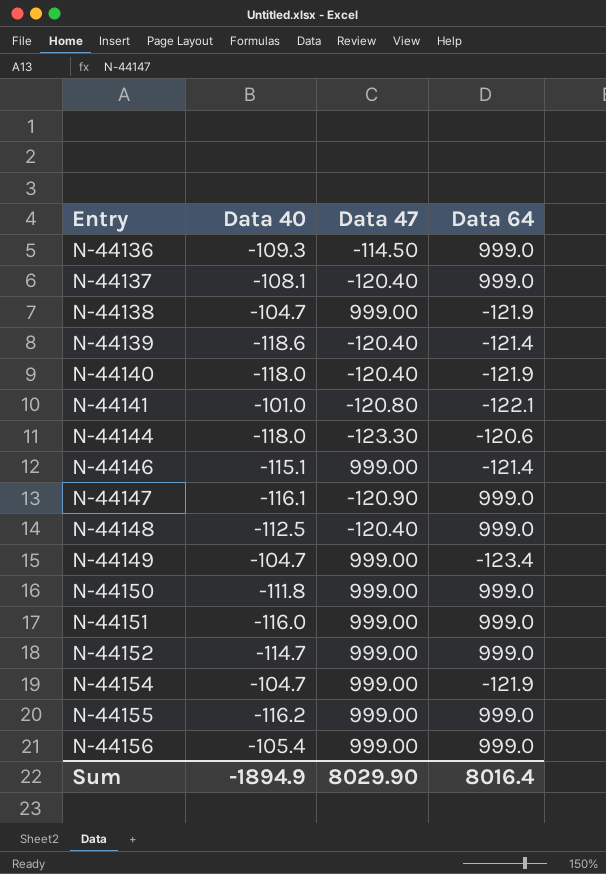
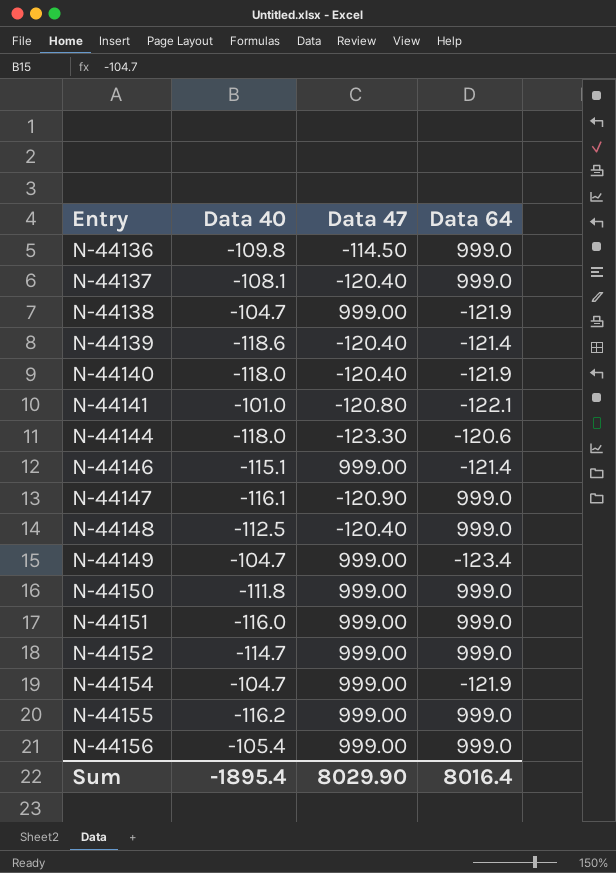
N-44136 | Data 40: -109.3 -> -109.8
Sum | Data 40: -1894.9 -> -1895.4

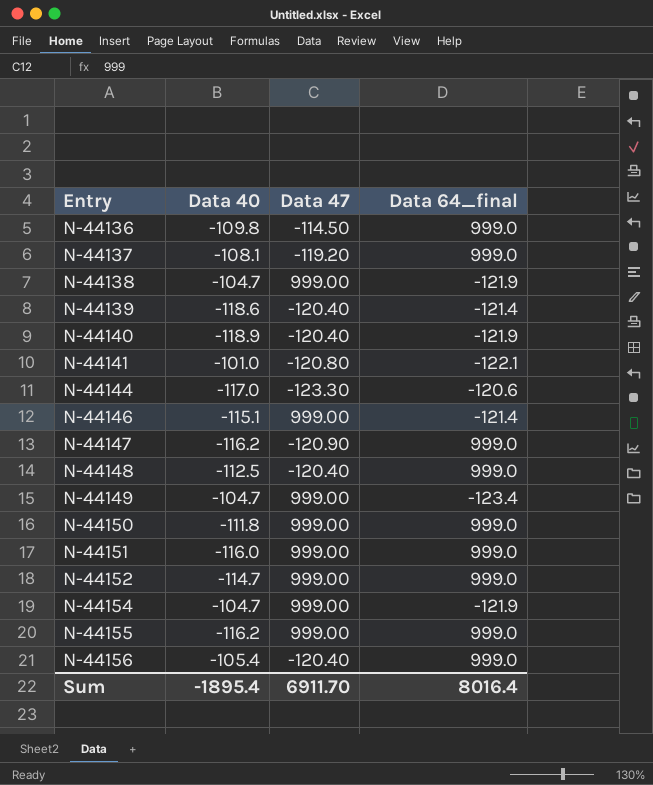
column name: Data 64 -> Data 64_final
N-44137 | Data 47: -120.40 -> -119.20
N-44140 | Data 40: -118.0 -> -118.9
N-44144 | Data 40: -118.0 -> -117.0
N-44147 | Data 40: -116.1 -> -116.2
N-44156 | Data 47: 999.00 -> -120.40
Sum | Data 47: 8029.90 -> 6911.70

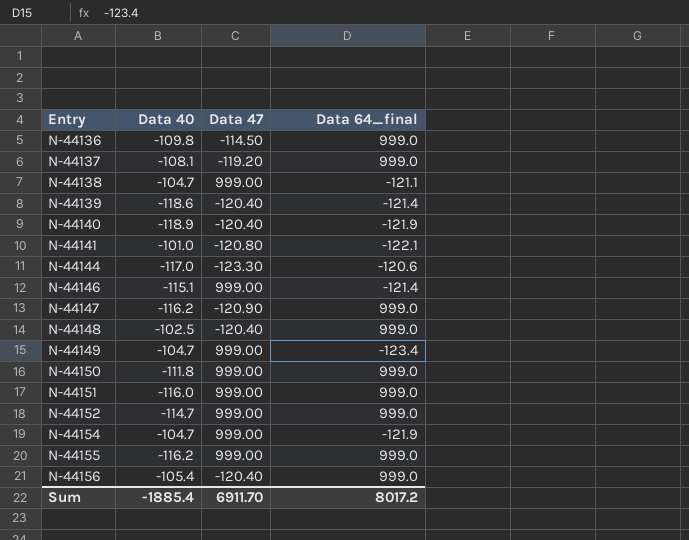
N-44138 | Data 64_final: -121.9 -> -121.1
N-44148 | Data 40: -112.5 -> -102.5
Sum | Data 40: -1895.4 -> -1885.4
Sum | Data 64_final: 8016.4 -> 8017.2

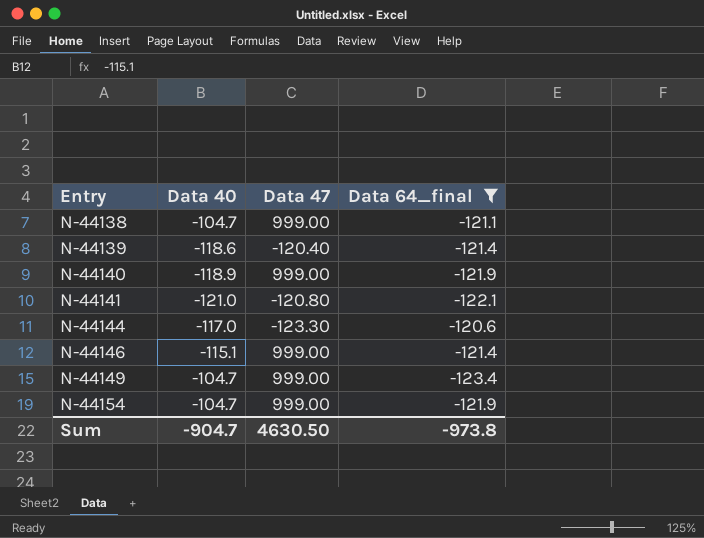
filter: none -> Data 64_final != 999.0
N-44140 | Data 47: -120.40 -> 999.00
N-44141 | Data 40: -101.0 -> -121.0
Sum | Data 40: -1885.4 -> -904.7
Sum | Data 47: 6911.70 -> 4630.50
Sum | Data 64_final: 8017.2 -> -973.8

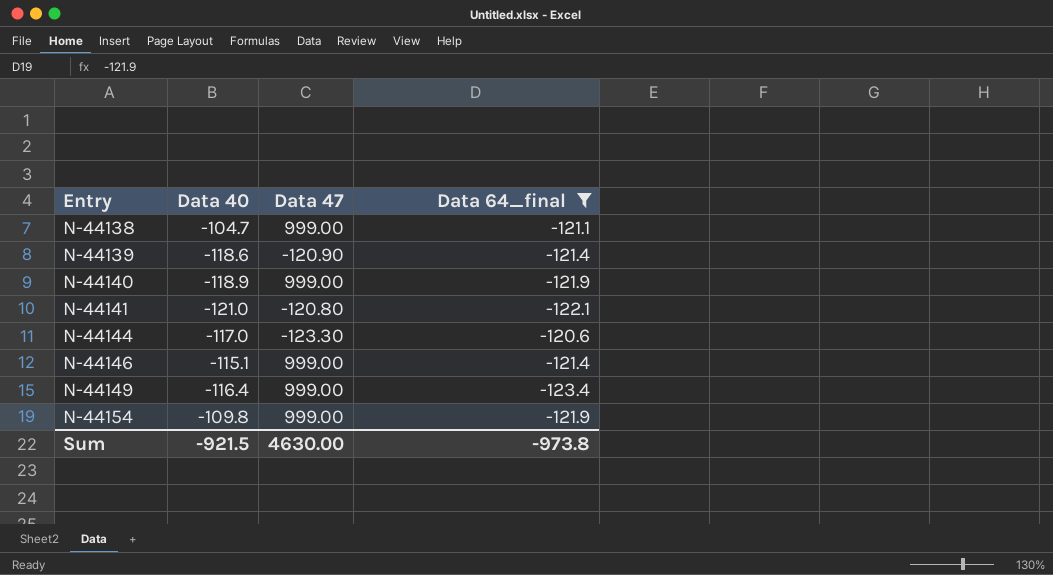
N-44139 | Data 47: -120.40 -> -120.90
N-44149 | Data 40: -104.7 -> -116.4
N-44154 | Data 40: -104.7 -> -109.8
Sum | Data 40: -904.7 -> -921.5
Sum | Data 47: 4630.50 -> 4630.00

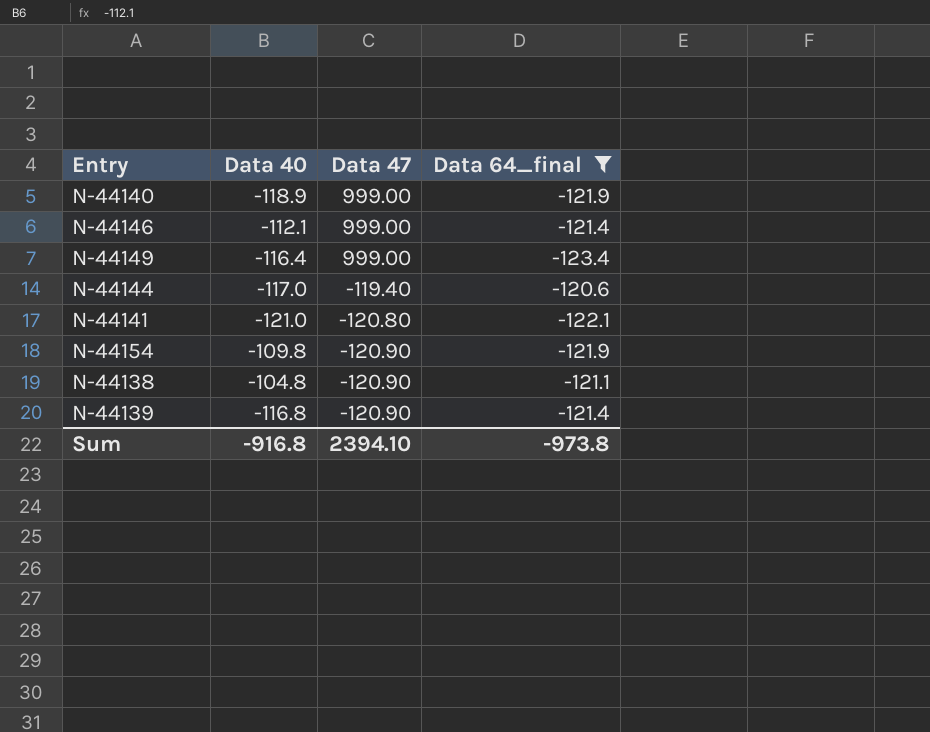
row order: Entry ascending -> Data 47 descending
N-44146 | Data 40: -115.1 -> -112.1
N-44144 | Data 47: -123.30 -> -119.40
N-44154 | Data 47: 999.00 -> -120.90
N-44138 | Data 40: -104.7 -> -104.8
N-44138 | Data 47: 999.00 -> -120.90
N-44139 | Data 40: -118.6 -> -116.8
Sum | Data 40: -921.5 -> -916.8
Sum | Data 47: 4630.00 -> 2394.10

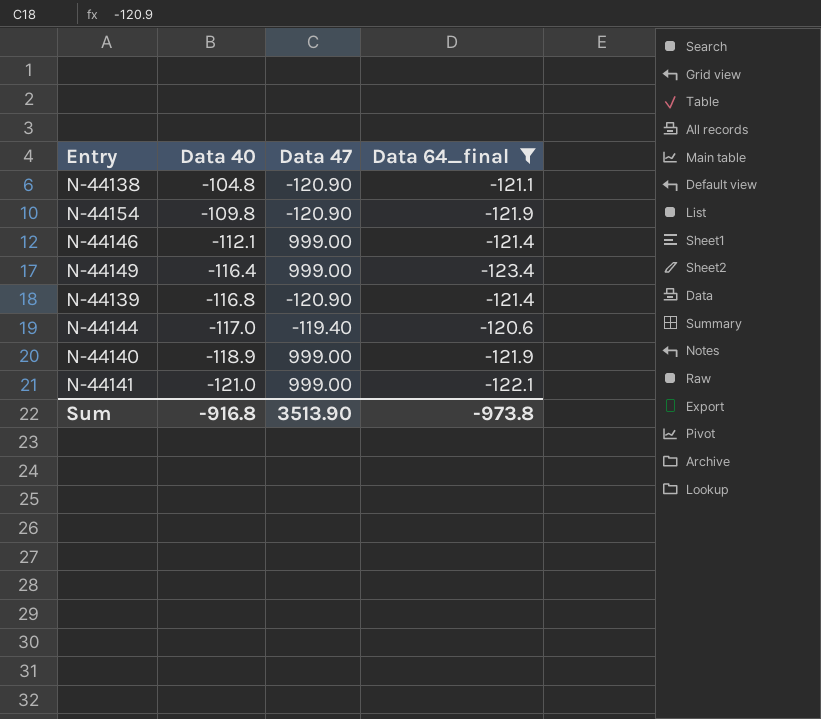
row order: Data 47 descending -> Data 40 descending
N-44141 | Data 47: -120.80 -> 999.00
Sum | Data 47: 2394.10 -> 3513.90

